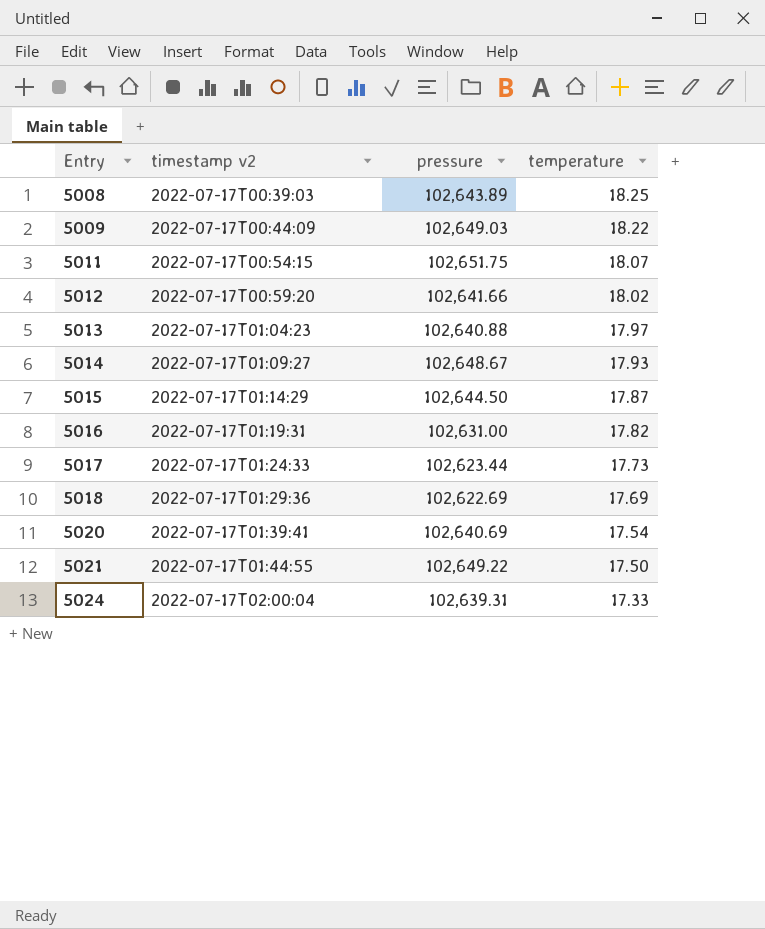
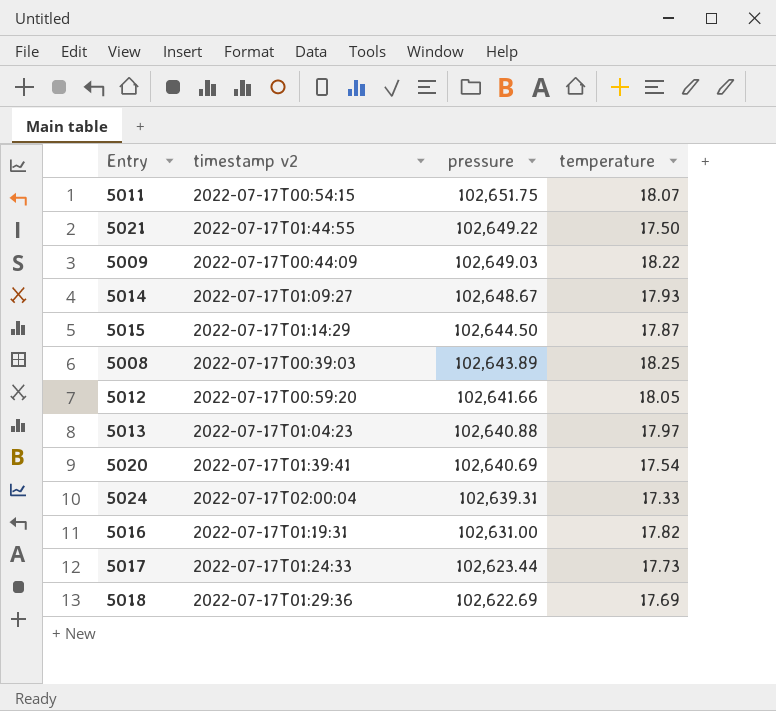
row order: Entry ascending -> pressure descending
5012 | temperature: 18.02 -> 18.05

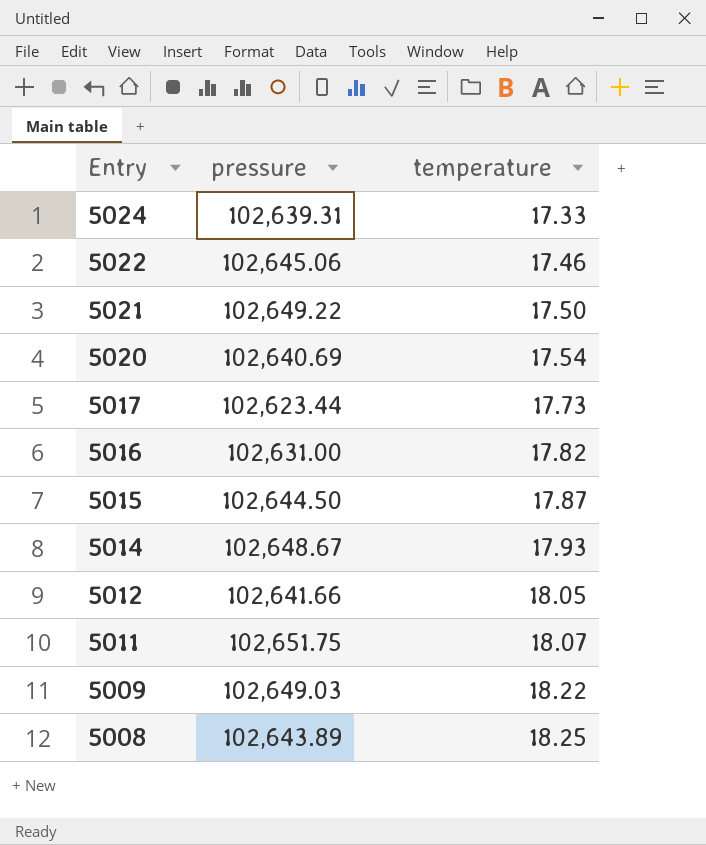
row order: pressure descending -> Entry descending
column timestamp v2 | position: 2 -> none
row 5013: 2022-07-17T01:04:23 | 102,640.88 | 17.97 -> none
row 5018: 2022-07-17T01:29:36 | 102,622.69 | 17.69 -> none
row 5022: none -> 102,645.06 | 17.46

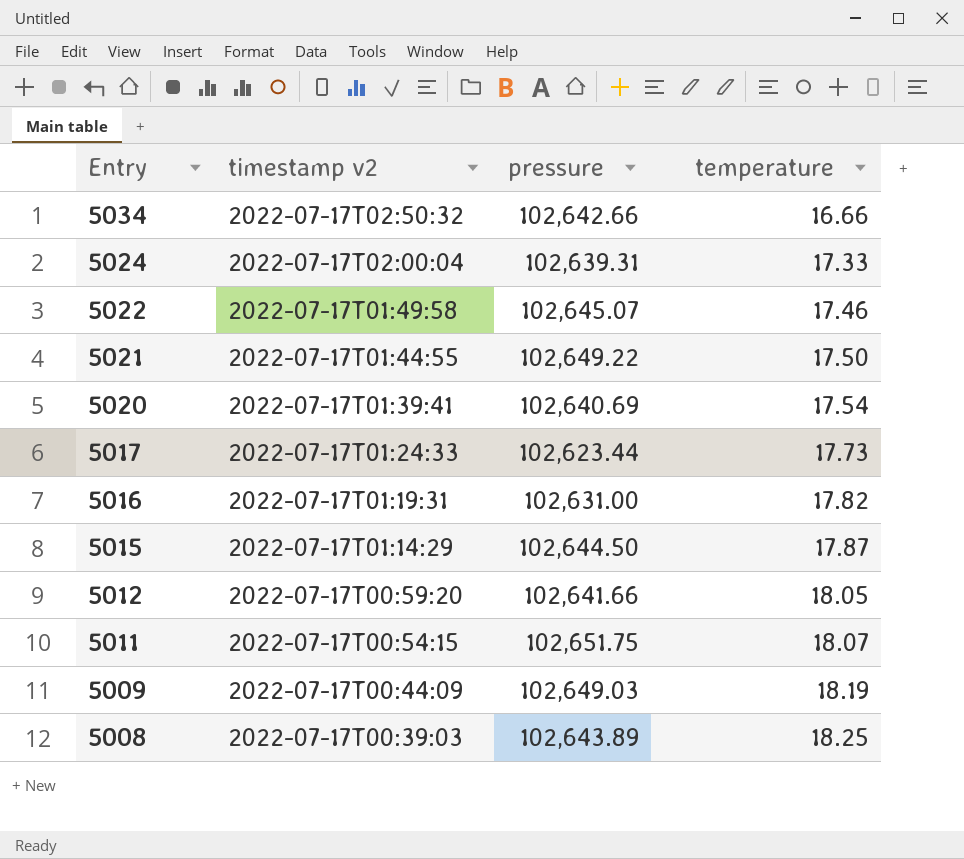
column timestamp v2 | position: none -> 2
row 5014: 102,648.67 | 17.93 -> none
row 5034: none -> 2022-07-17T02:50:32 | 102,642.66 | 16.66
5022 | pressure: 102,645.06 -> 102,645.07
5009 | temperature: 18.22 -> 18.19

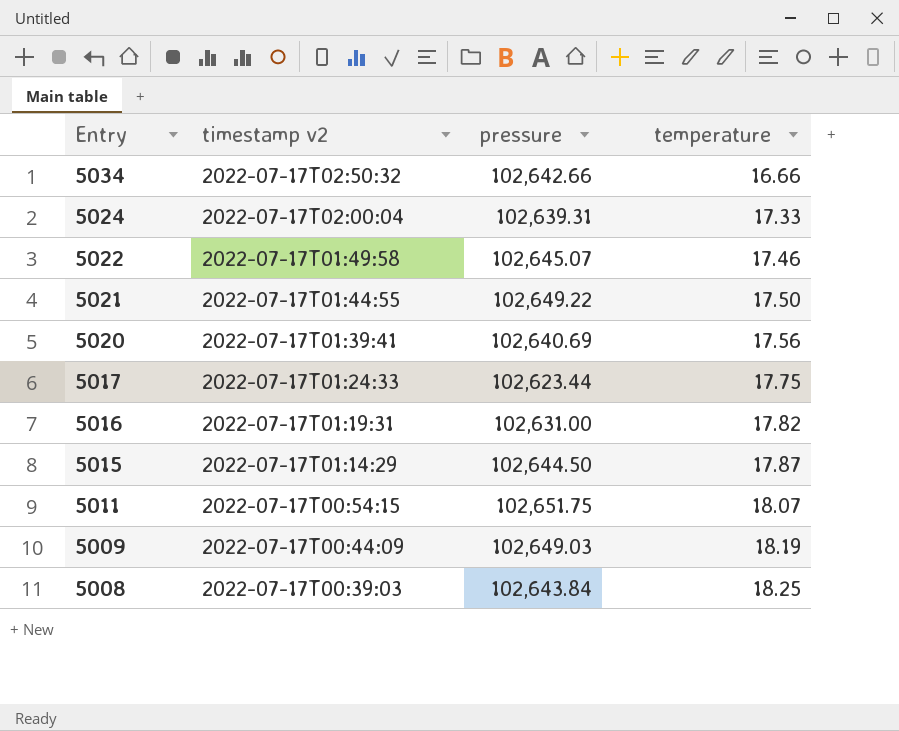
row 5012: 2022-07-17T00:59:20 | 102,641.66 | 18.05 -> none
5020 | temperature: 17.54 -> 17.56
5017 | temperature: 17.73 -> 17.75
5008 | pressure: 102,643.89 -> 102,643.84

